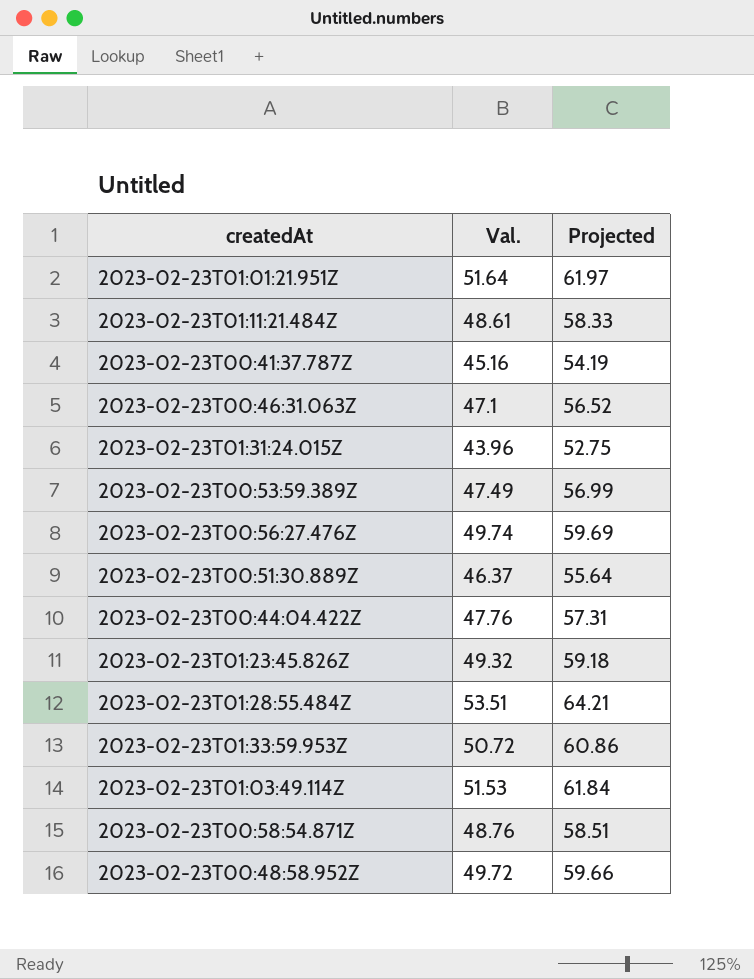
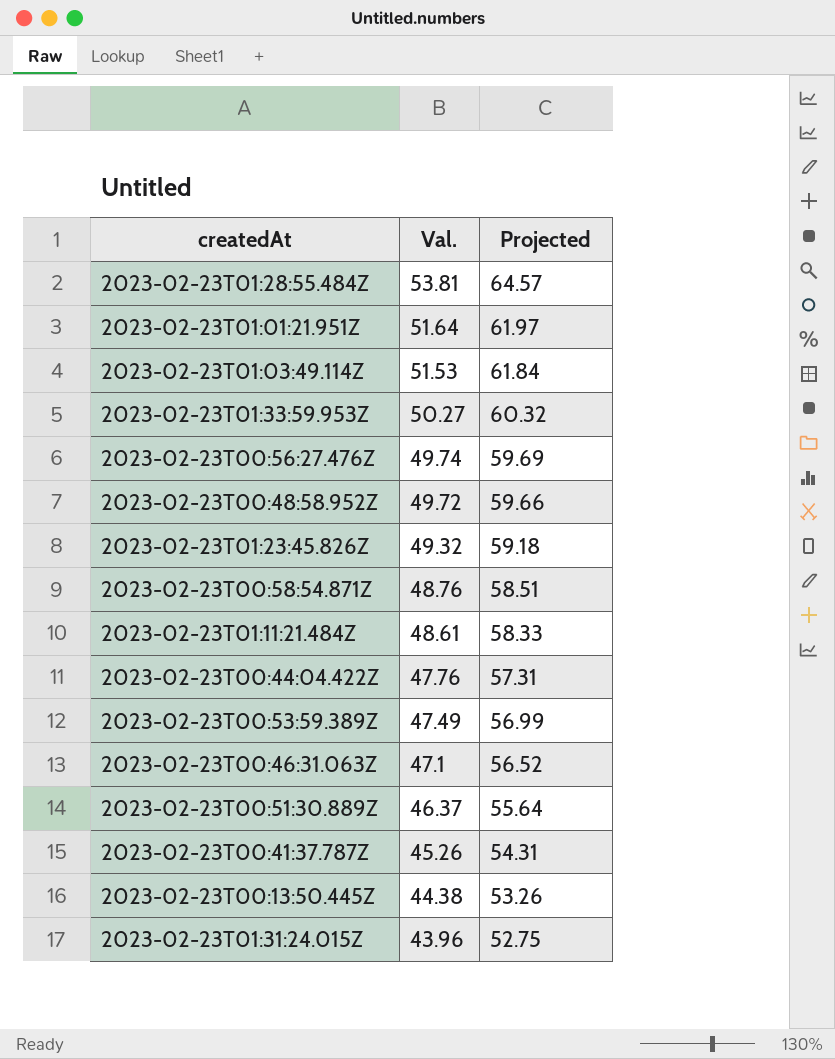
row order: none -> Val. descending
2023-02-23T01:28:55.484Z | Val.: 53.51 -> 53.81
2023-02-23T01:28:55.484Z | Projected: 64.21 -> 64.57
2023-02-23T01:33:59.953Z | Val.: 50.72 -> 50.27
2023-02-23T01:33:59.953Z | Projected: 60.86 -> 60.32
2023-02-23T00:41:37.787Z | Val.: 45.16 -> 45.26
2023-02-23T00:41:37.787Z | Projected: 54.19 -> 54.31
row 2023-02-23T00:13:50.445Z: none -> 44.38 | 53.26

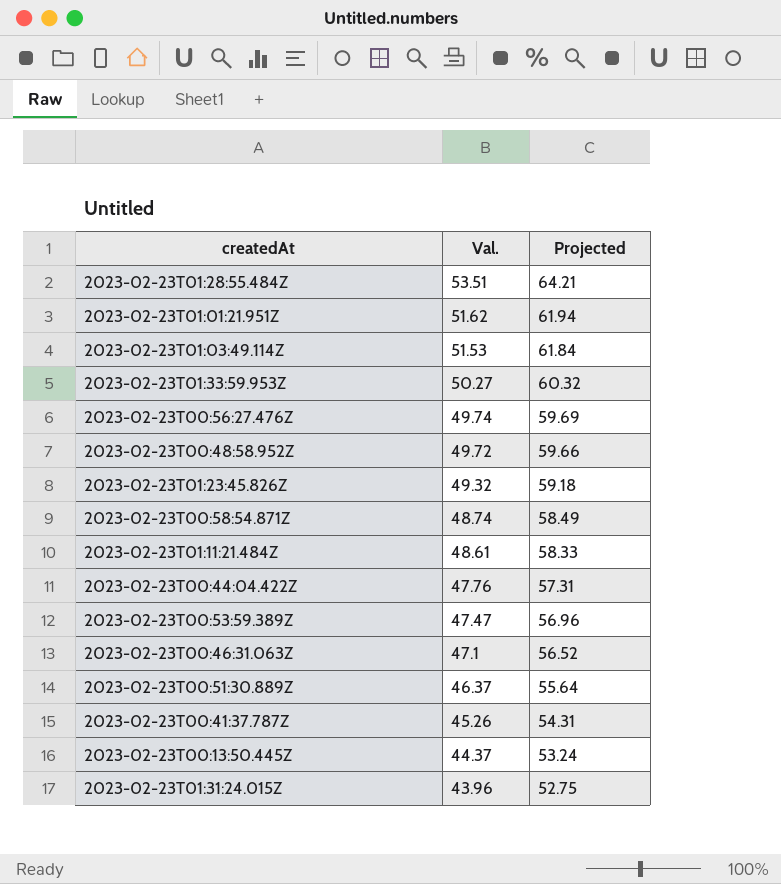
2023-02-23T01:28:55.484Z | Val.: 53.81 -> 53.51
2023-02-23T01:28:55.484Z | Projected: 64.57 -> 64.21
2023-02-23T01:01:21.951Z | Val.: 51.64 -> 51.62
2023-02-23T01:01:21.951Z | Projected: 61.97 -> 61.94
2023-02-23T00:58:54.871Z | Val.: 48.76 -> 48.74
2023-02-23T00:58:54.871Z | Projected: 58.51 -> 58.49
2023-02-23T00:53:59.389Z | Val.: 47.49 -> 47.47
2023-02-23T00:53:59.389Z | Projected: 56.99 -> 56.96
2023-02-23T00:13:50.445Z | Val.: 44.38 -> 44.37
2023-02-23T00:13:50.445Z | Projected: 53.26 -> 53.24

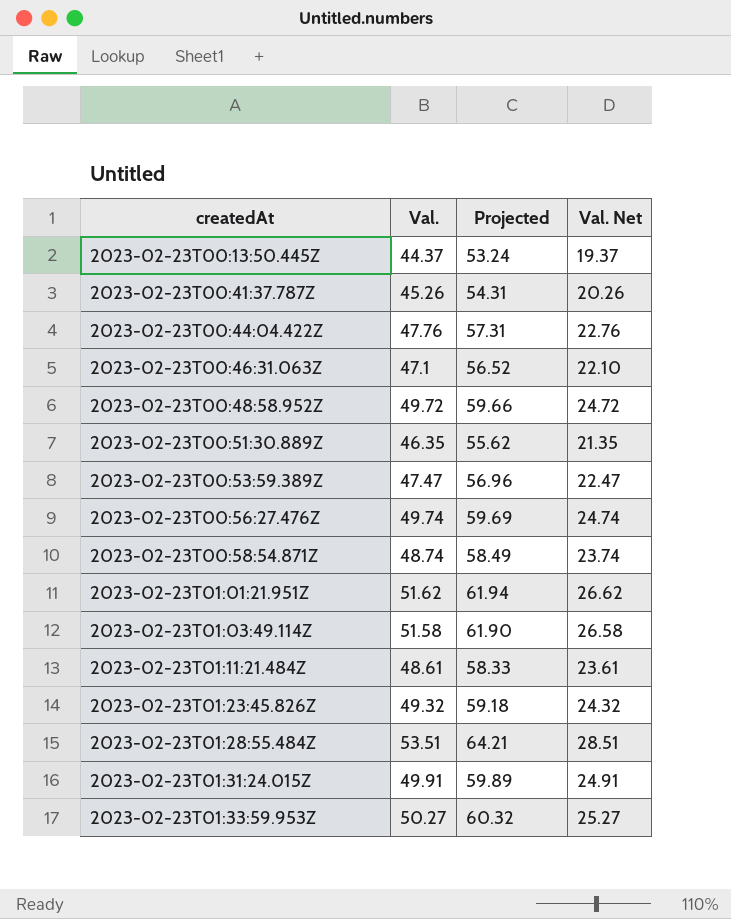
row order: Val. descending -> createdAt ascending
column Val. Net | formula: none -> [Val.] - 25
2023-02-23T00:51:30.889Z | Val.: 46.37 -> 46.35
2023-02-23T00:51:30.889Z | Projected: 55.64 -> 55.62
2023-02-23T01:03:49.114Z | Val.: 51.53 -> 51.58
2023-02-23T01:03:49.114Z | Projected: 61.84 -> 61.90
2023-02-23T01:31:24.015Z | Val.: 43.96 -> 49.91
2023-02-23T01:31:24.015Z | Projected: 52.75 -> 59.89

